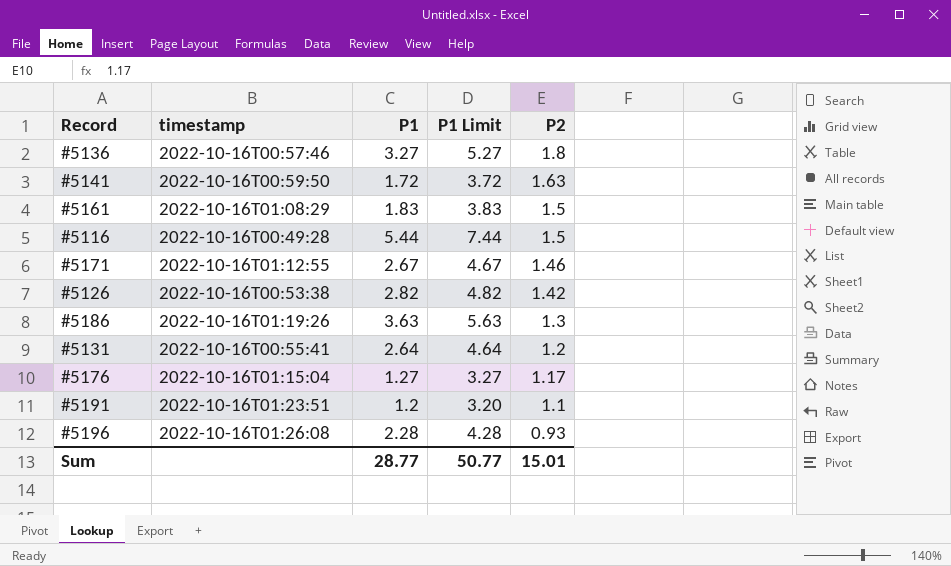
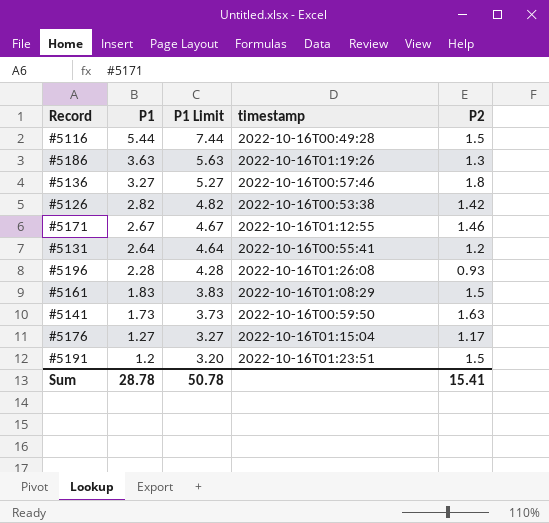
row order: P2 descending -> P1 descending
column timestamp | position: 2 -> 4
#5141 | P1: 1.72 -> 1.73
#5141 | P1 Limit: 3.72 -> 3.73
#5191 | P2: 1.1 -> 1.5
Sum | P1: 28.77 -> 28.78
Sum | P1 Limit: 50.77 -> 50.78
Sum | P2: 15.01 -> 15.41

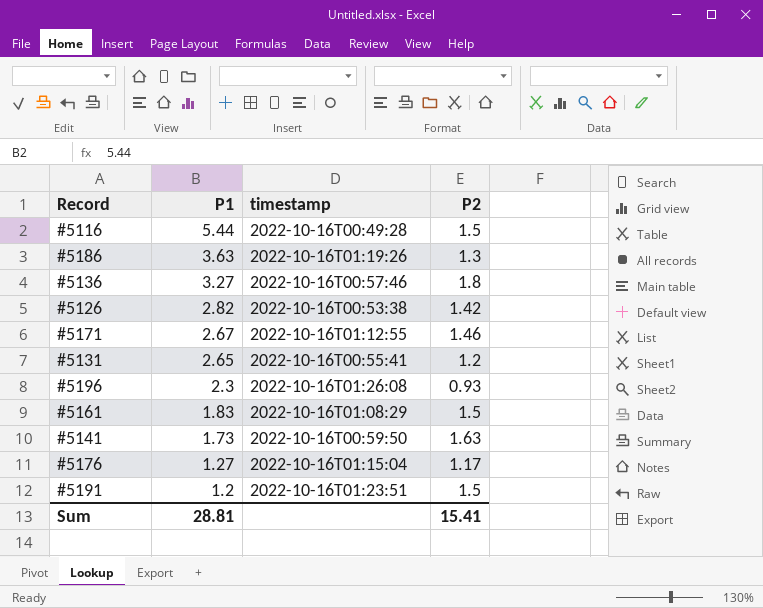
column P1 Limit | formula: [P1] + 2 -> none
#5131 | P1: 2.64 -> 2.65
#5196 | P1: 2.28 -> 2.3
Sum | P1: 28.78 -> 28.81

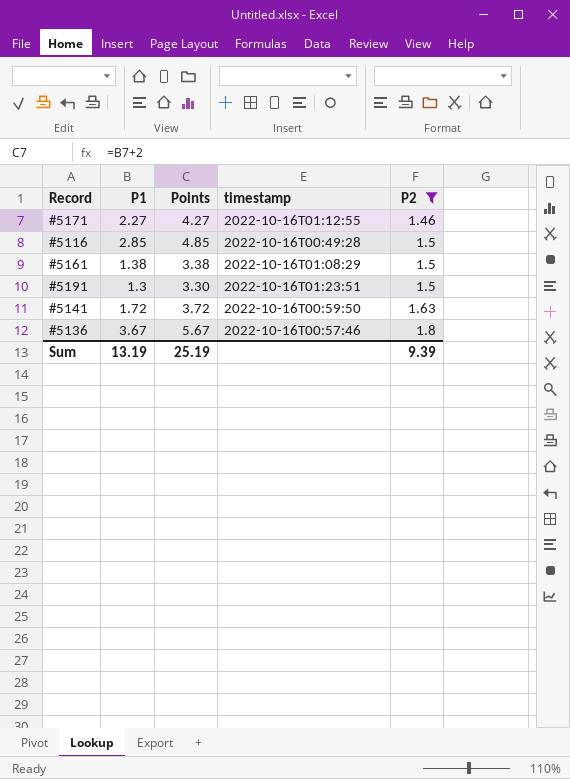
filter: none -> P2 >= 1.46
row order: P1 descending -> P2 ascending
column Points | formula: none -> [P1] + 2
#5171 | P1: 2.67 -> 2.27
#5116 | P1: 5.44 -> 2.85
#5161 | P1: 1.83 -> 1.38
#5191 | P1: 1.2 -> 1.3
#5141 | P1: 1.73 -> 1.72
#5136 | P1: 3.27 -> 3.67
Sum | P1: 28.81 -> 13.19
Sum | P2: 15.41 -> 9.39

